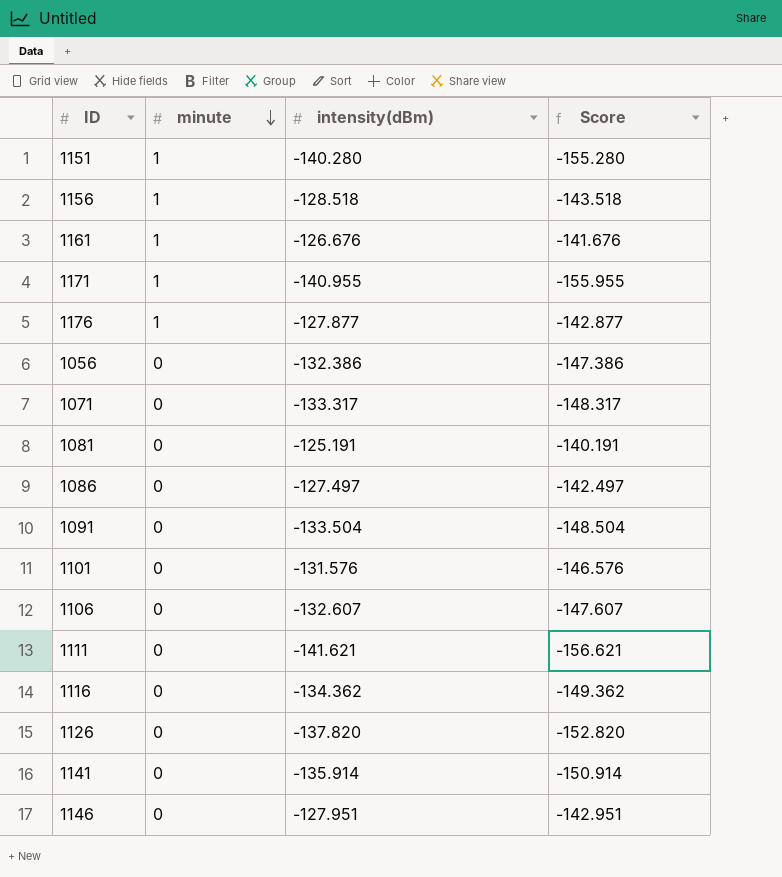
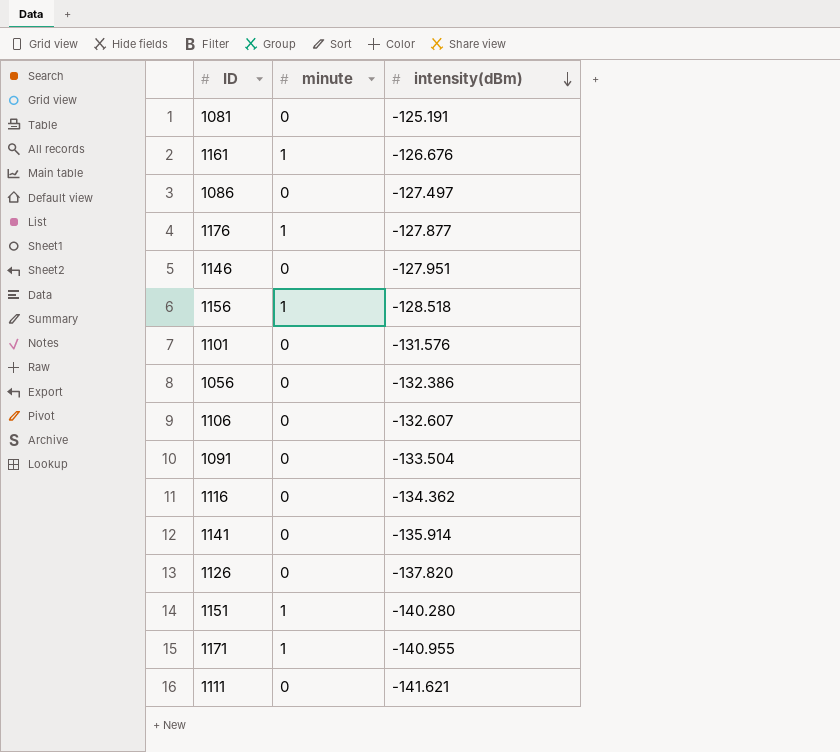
row order: minute descending -> intensity(dBm) descending
column Score | formula: [intensity(dBm)] - 15 -> none
row 1071: 0 | -133.317 | -148.317 -> none

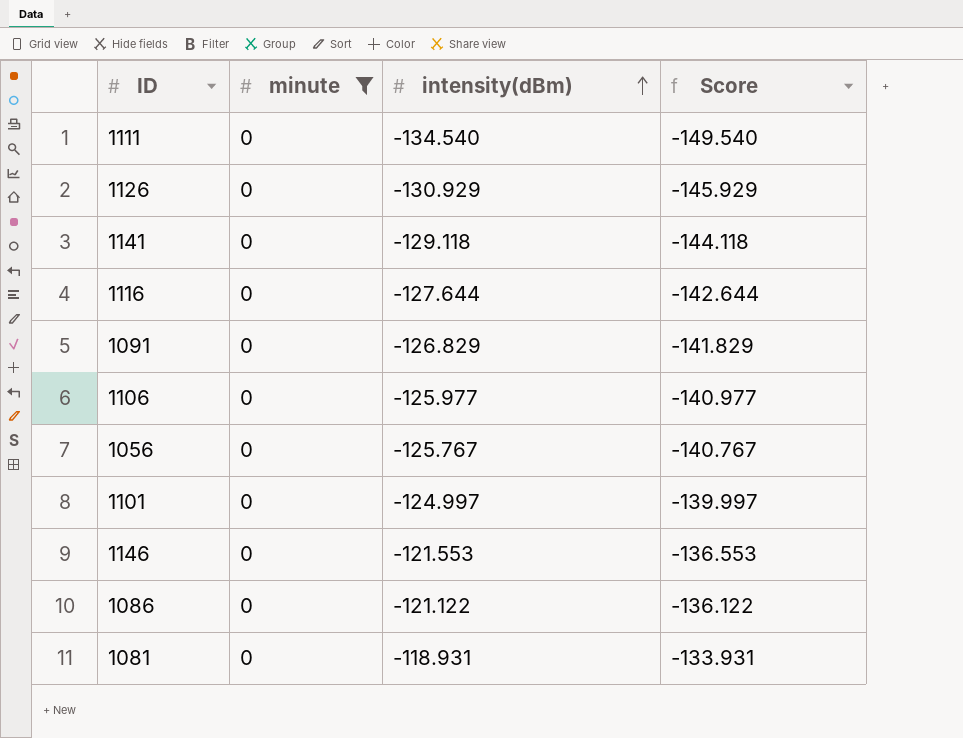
filter: none -> minute = 0
row order: intensity(dBm) descending -> intensity(dBm) ascending
column Score | formula: none -> [intensity(dBm)] - 15
1111 | intensity(dBm): -141.621 -> -134.540
1126 | intensity(dBm): -137.820 -> -130.929
1141 | intensity(dBm): -135.914 -> -129.118
1116 | intensity(dBm): -134.362 -> -127.644
1091 | intensity(dBm): -133.504 -> -126.829
1106 | intensity(dBm): -132.607 -> -125.977
1056 | intensity(dBm): -132.386 -> -125.767
1101 | intensity(dBm): -131.576 -> -124.997
1146 | intensity(dBm): -127.951 -> -121.553
1086 | intensity(dBm): -127.497 -> -121.122
1081 | intensity(dBm): -125.191 -> -118.931

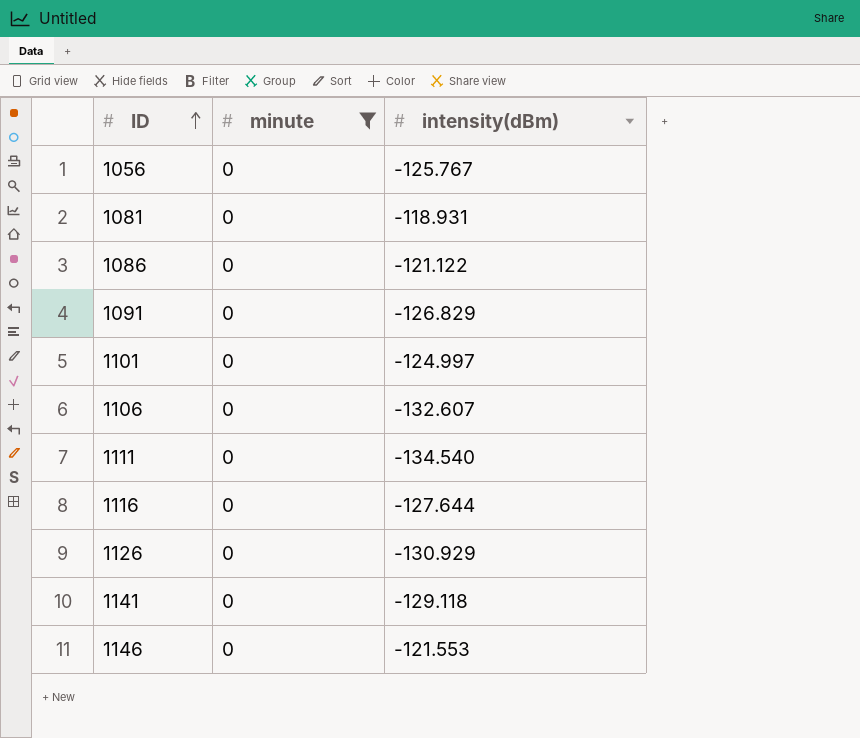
row order: intensity(dBm) ascending -> ID ascending
column Score | formula: [intensity(dBm)] - 15 -> none
1106 | intensity(dBm): -125.977 -> -132.607

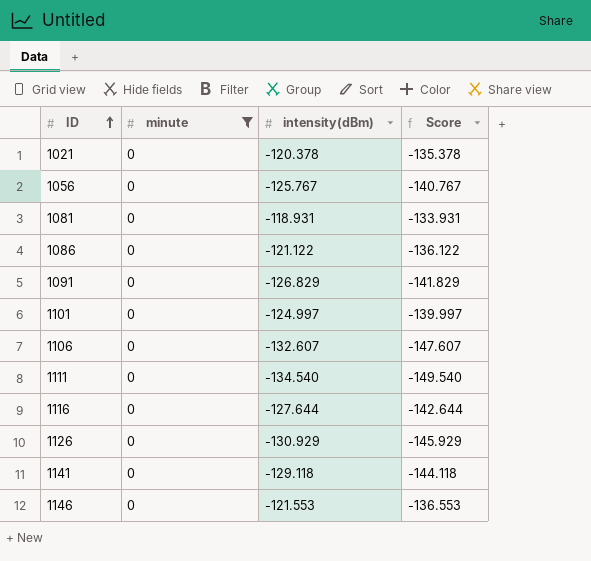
column Score | formula: none -> [intensity(dBm)] - 15
row 1021: none -> 0 | -120.378 | -135.378

